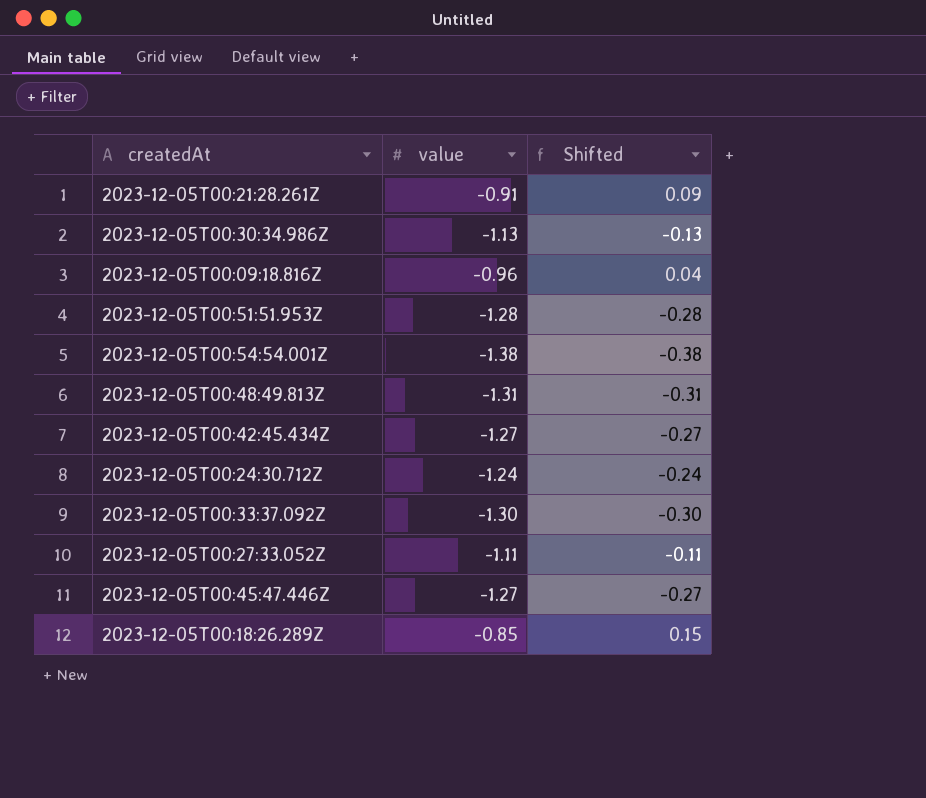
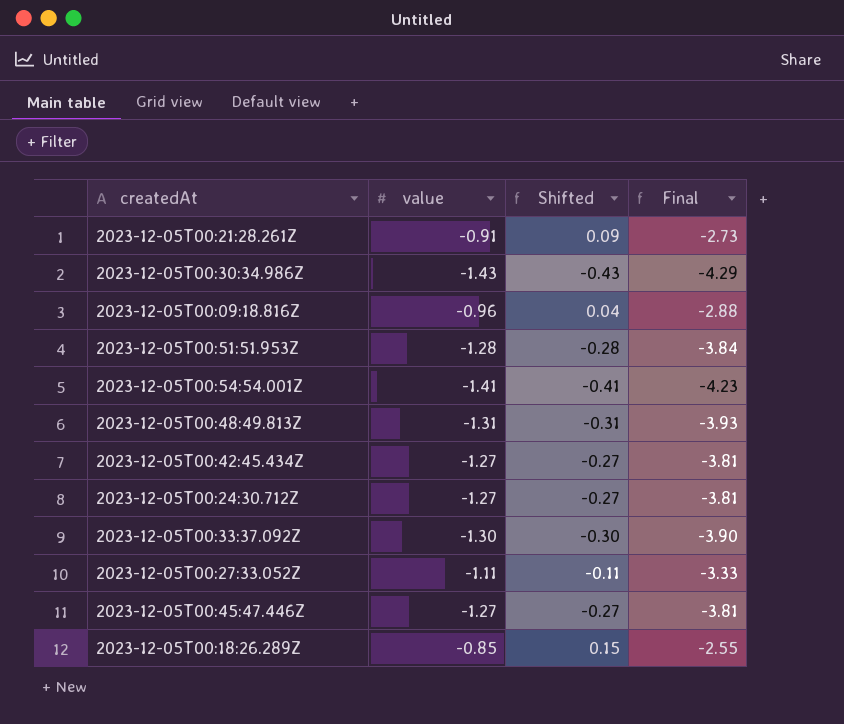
column Final | formula: none -> [value] * 3
2023-12-05T00:30:34.986Z | value: -1.13 -> -1.43
2023-12-05T00:30:34.986Z | Shifted: -0.13 -> -0.43
2023-12-05T00:54:54.001Z | value: -1.38 -> -1.41
2023-12-05T00:54:54.001Z | Shifted: -0.38 -> -0.41
2023-12-05T00:24:30.712Z | value: -1.24 -> -1.27
2023-12-05T00:24:30.712Z | Shifted: -0.24 -> -0.27

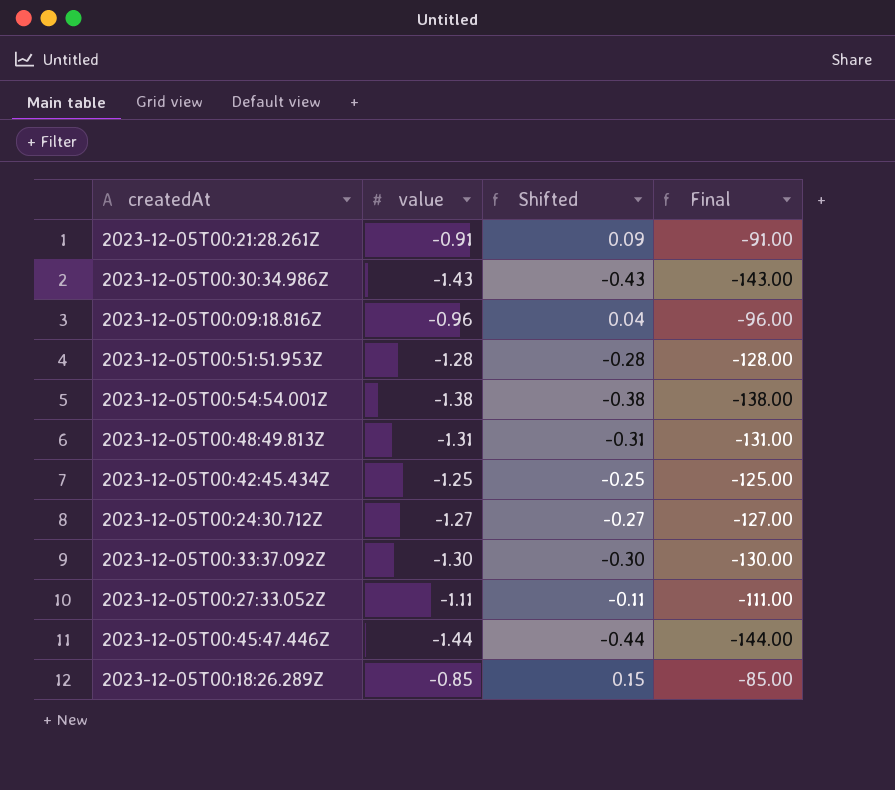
column Final | formula: [value] * 3 -> [value] * 100
2023-12-05T00:54:54.001Z | value: -1.41 -> -1.38
2023-12-05T00:54:54.001Z | Shifted: -0.41 -> -0.38
2023-12-05T00:42:45.434Z | value: -1.27 -> -1.25
2023-12-05T00:42:45.434Z | Shifted: -0.27 -> -0.25
2023-12-05T00:45:47.446Z | value: -1.27 -> -1.44
2023-12-05T00:45:47.446Z | Shifted: -0.27 -> -0.44

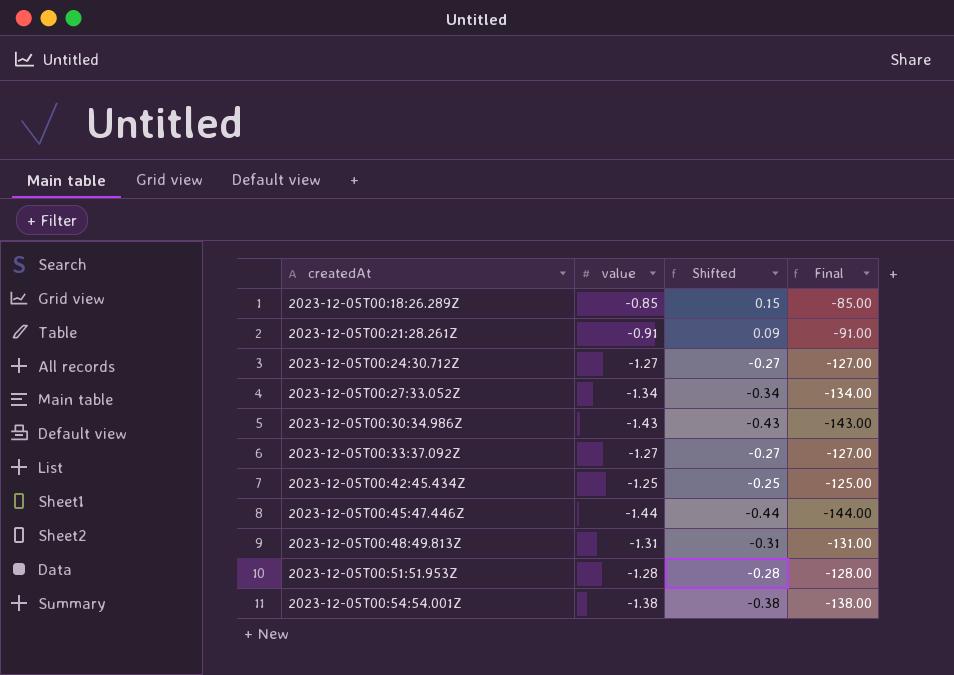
row order: none -> createdAt ascending
row 2023-12-05T00:09:18.816Z: -0.96 | 0.04 | -96.00 -> none
2023-12-05T00:27:33.052Z | value: -1.11 -> -1.34
2023-12-05T00:27:33.052Z | Shifted: -0.11 -> -0.34
2023-12-05T00:27:33.052Z | Final: -111.00 -> -134.00
2023-12-05T00:33:37.092Z | value: -1.30 -> -1.27
2023-12-05T00:33:37.092Z | Shifted: -0.30 -> -0.27
2023-12-05T00:33:37.092Z | Final: -130.00 -> -127.00

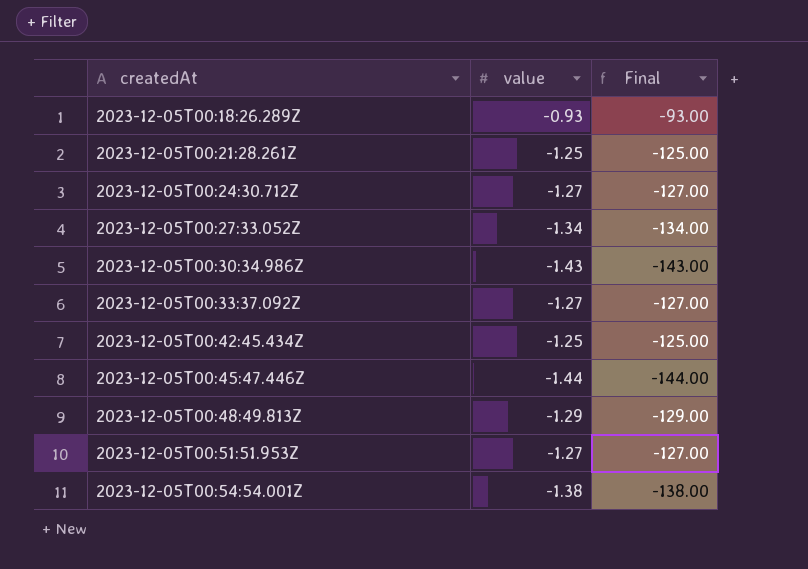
column Shifted | formula: [value] + 1 -> none
2023-12-05T00:18:26.289Z | value: -0.85 -> -0.93
2023-12-05T00:18:26.289Z | Final: -85.00 -> -93.00
2023-12-05T00:21:28.261Z | value: -0.91 -> -1.25
2023-12-05T00:21:28.261Z | Final: -91.00 -> -125.00
2023-12-05T00:48:49.813Z | value: -1.31 -> -1.29
2023-12-05T00:48:49.813Z | Final: -131.00 -> -129.00
2023-12-05T00:51:51.953Z | value: -1.28 -> -1.27
2023-12-05T00:51:51.953Z | Final: -128.00 -> -127.00

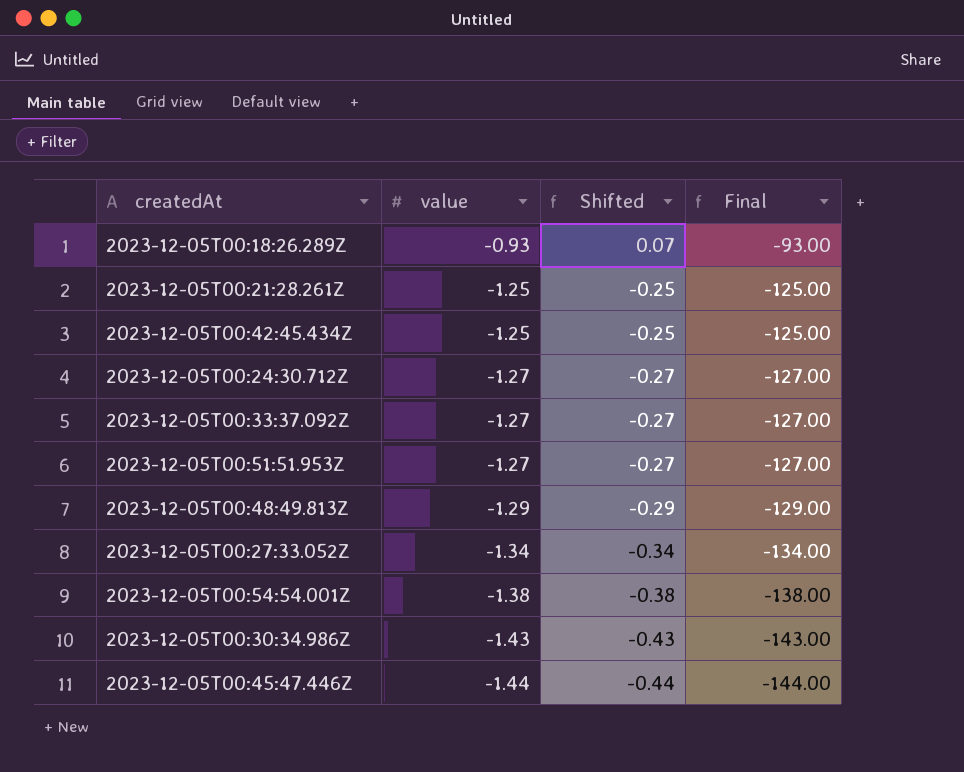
row order: createdAt ascending -> value descending
column Shifted | formula: none -> [value] + 1

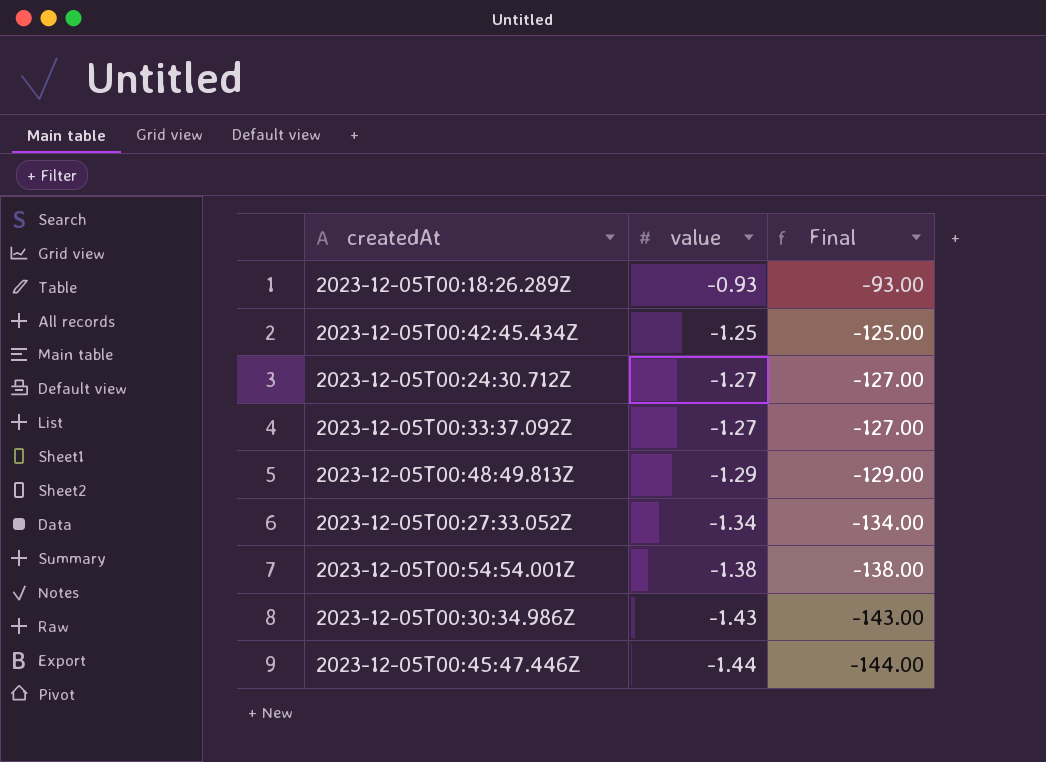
column Shifted | formula: [value] + 1 -> none
row 2023-12-05T00:21:28.261Z: -1.25 | -0.25 | -125.00 -> none
row 2023-12-05T00:51:51.953Z: -1.27 | -0.27 | -127.00 -> none

